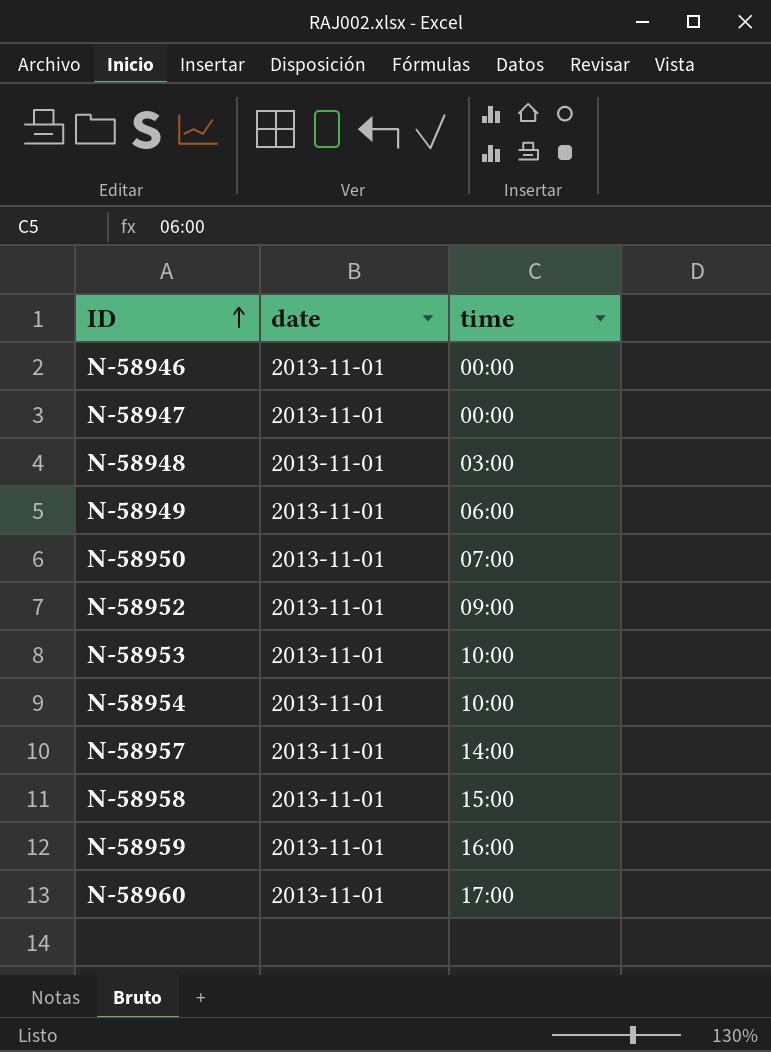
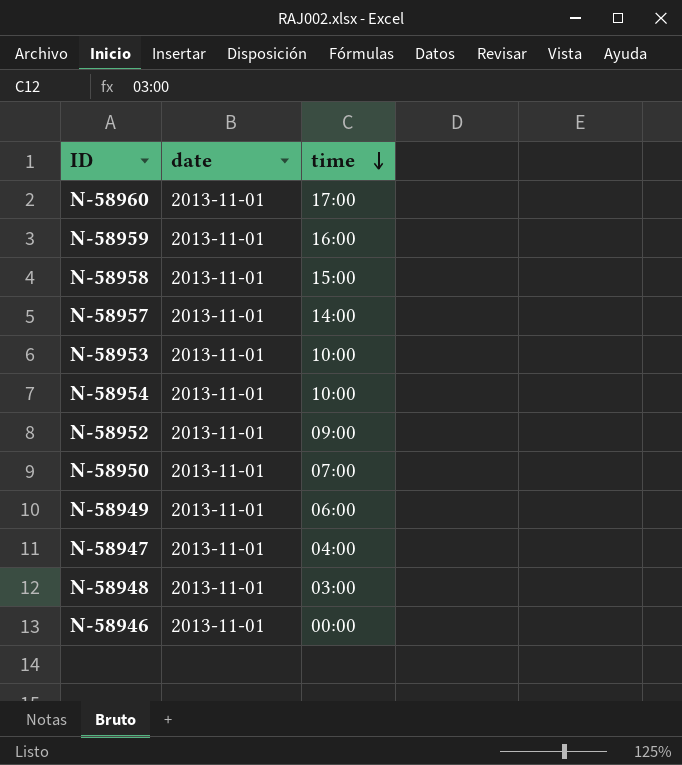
row order: ID ascending -> time descending
N-58947 | time: 00:00 -> 04:00

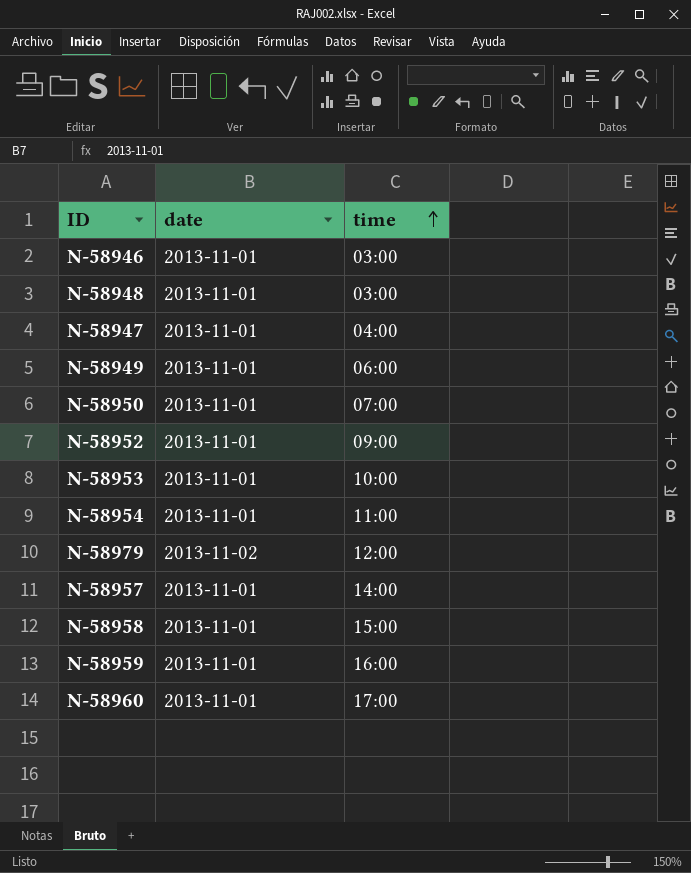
row order: time descending -> time ascending
N-58946 | time: 00:00 -> 03:00
N-58954 | time: 10:00 -> 11:00
row N-58979: none -> 2013-11-02 | 12:00

